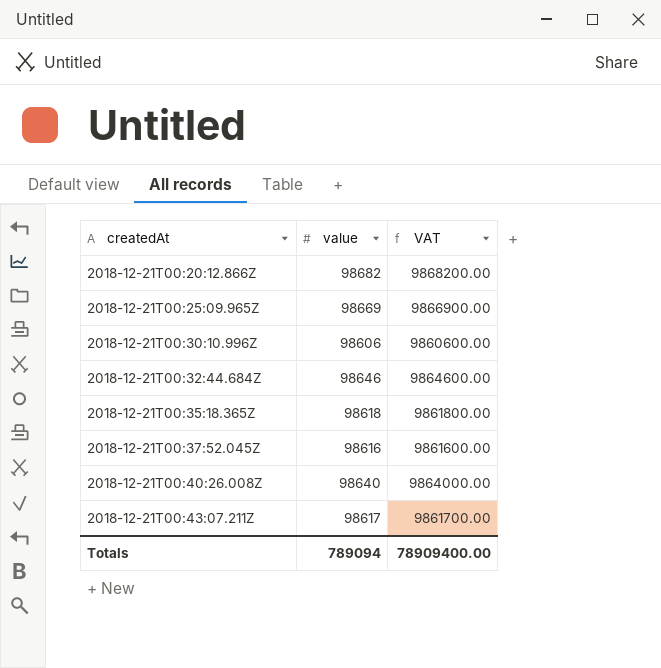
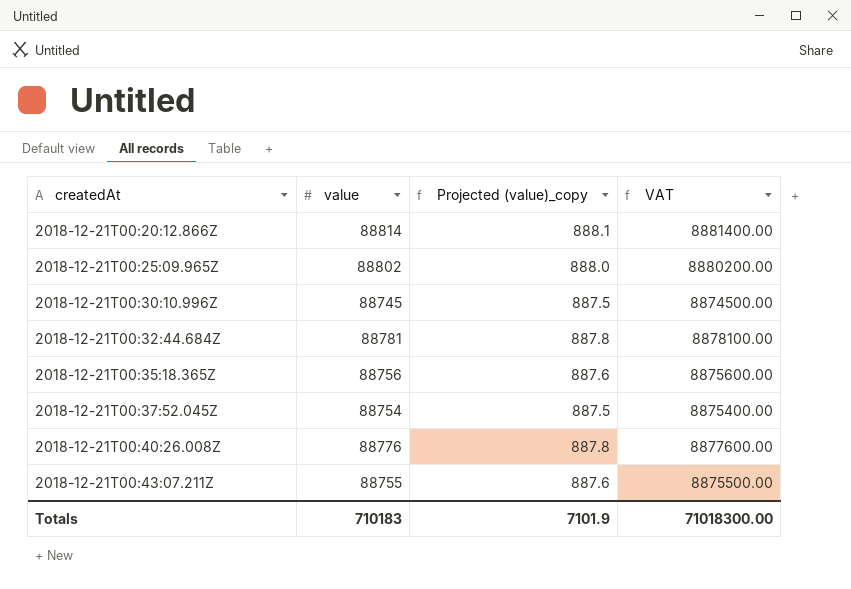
column Projected (value)_copy | formula: none -> [value] * 0.01
2018-12-21T00:20:12.866Z | value: 98682 -> 88814
2018-12-21T00:20:12.866Z | VAT: 9868200.00 -> 8881400.00
2018-12-21T00:25:09.965Z | value: 98669 -> 88802
2018-12-21T00:25:09.965Z | VAT: 9866900.00 -> 8880200.00
2018-12-21T00:30:10.996Z | value: 98606 -> 88745
2018-12-21T00:30:10.996Z | VAT: 9860600.00 -> 8874500.00
2018-12-21T00:32:44.684Z | value: 98646 -> 88781
2018-12-21T00:32:44.684Z | VAT: 9864600.00 -> 8878100.00
2018-12-21T00:35:18.365Z | value: 98618 -> 88756
2018-12-21T00:35:18.365Z | VAT: 9861800.00 -> 8875600.00
2018-12-21T00:37:52.045Z | value: 98616 -> 88754
2018-12-21T00:37:52.045Z | VAT: 9861600.00 -> 8875400.00
2018-12-21T00:40:26.008Z | value: 98640 -> 88776
2018-12-21T00:40:26.008Z | VAT: 9864000.00 -> 8877600.00
2018-12-21T00:43:07.211Z | value: 98617 -> 88755
2018-12-21T00:43:07.211Z | VAT: 9861700.00 -> 8875500.00
Totals | value: 789094 -> 710183
Totals | VAT: 78909400.00 -> 71018300.00

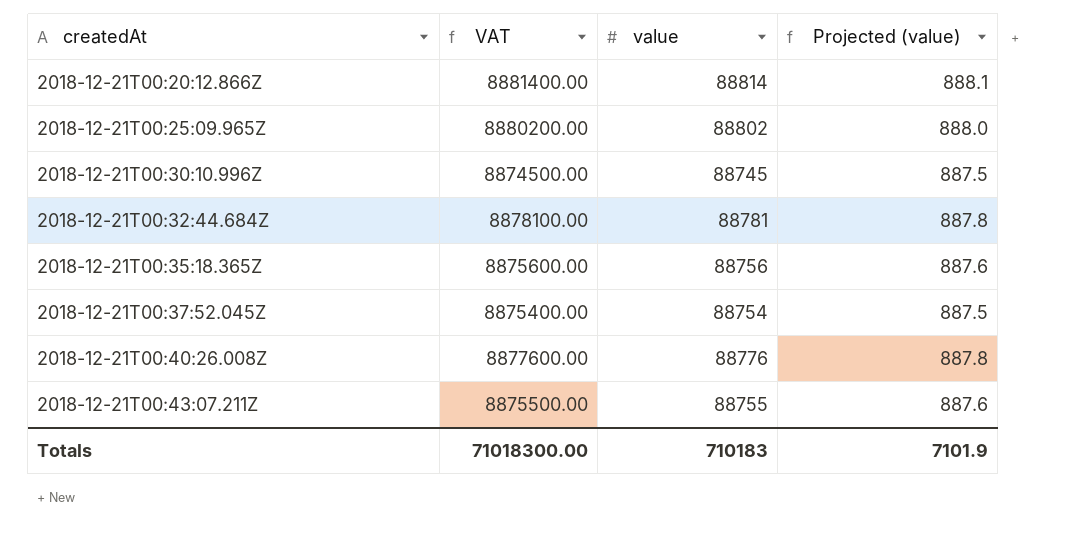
column VAT | position: 4 -> 2
column name: Projected (value)_copy -> Projected (value)

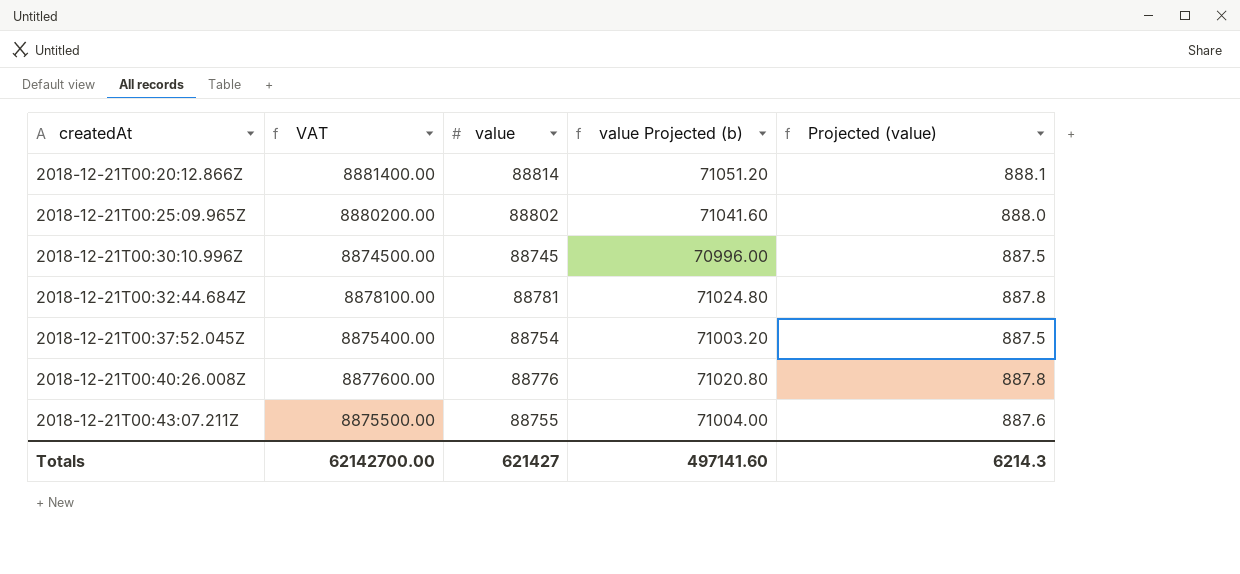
column value Projected (b) | formula: none -> [value] * 0.8
row 2018-12-21T00:35:18.365Z: 8875600.00 | 88756 | 887.6 -> none
Totals | VAT: 71018300.00 -> 62142700.00
Totals | value: 710183 -> 621427
Totals | Projected (value): 7101.9 -> 6214.3

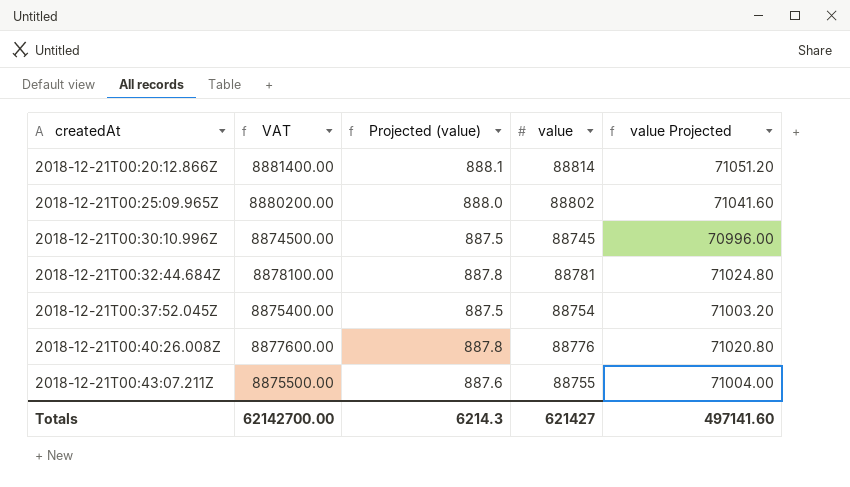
column Projected (value) | position: 5 -> 3
column name: value Projected (b) -> value Projected

